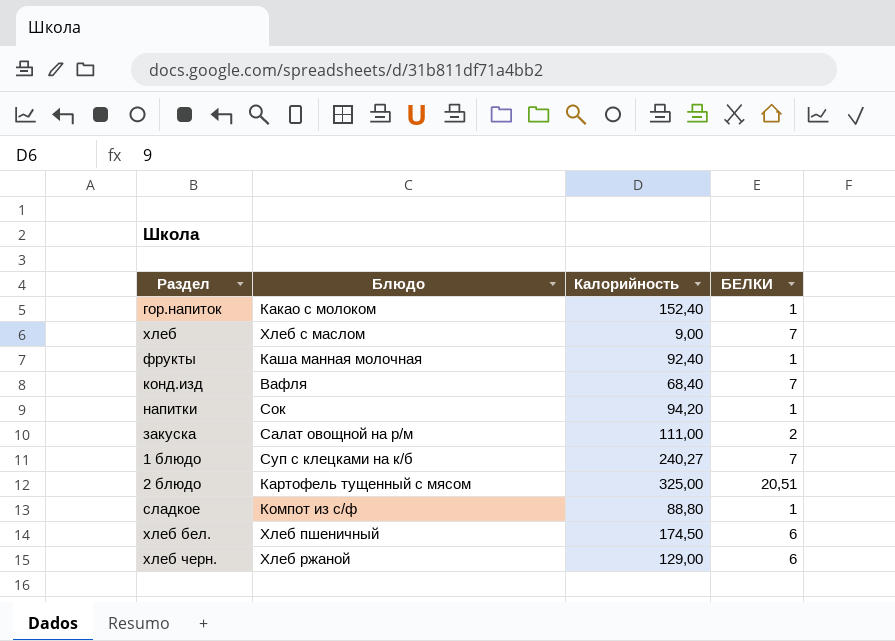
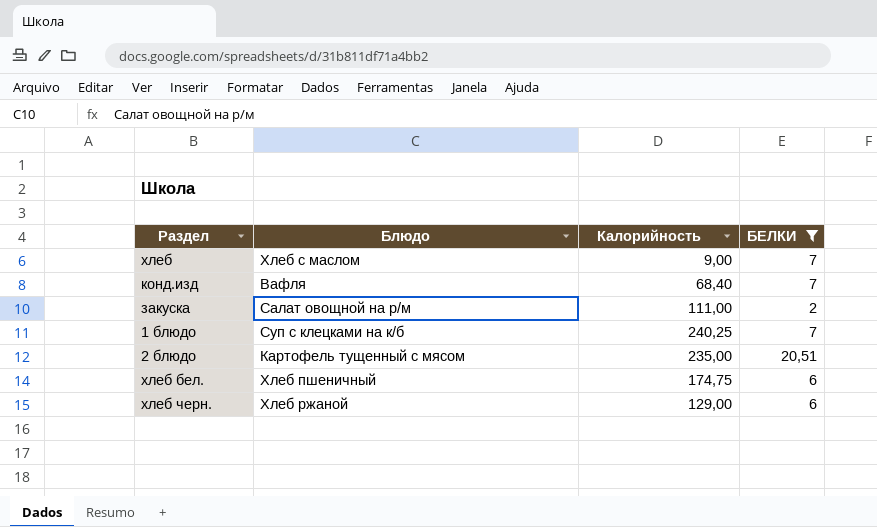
filter: none -> БЕЛКИ != 1
1 блюдо | Калорийность: 240,27 -> 240,25
2 блюдо | Калорийность: 325,00 -> 235,00
хлеб бел. | Калорийность: 174,50 -> 174,75

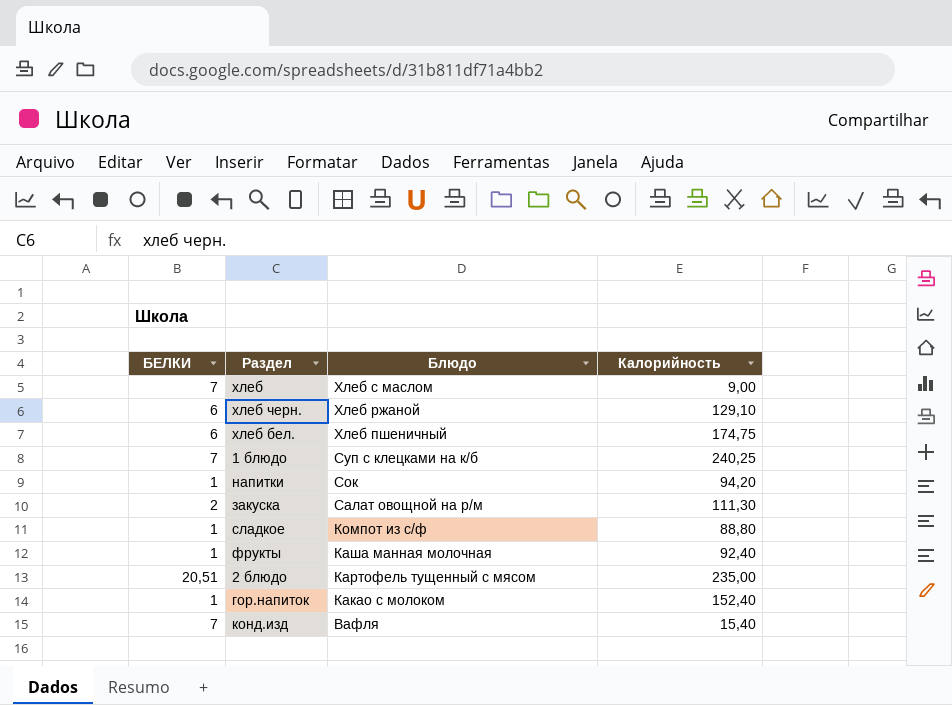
filter: БЕЛКИ != 1 -> none
row order: none -> Блюдо descending
column БЕЛКИ | position: 4 -> 1
хлеб черн. | Калорийность: 129,00 -> 129,10
закуска | Калорийность: 111,00 -> 111,30
конд.изд | Калорийность: 68,40 -> 15,40

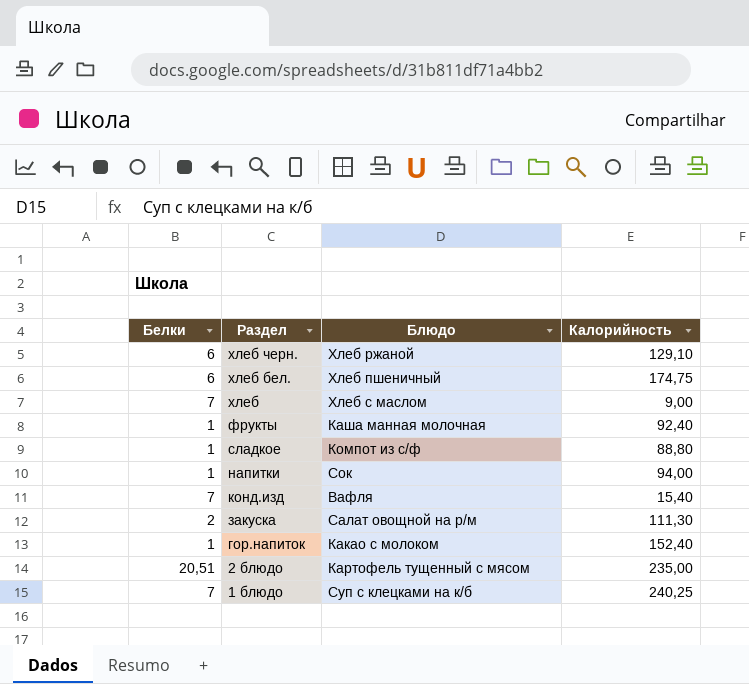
row order: Блюдо descending -> Раздел descending
column name: БЕЛКИ -> Белки
напитки | Калорийность: 94,20 -> 94,00

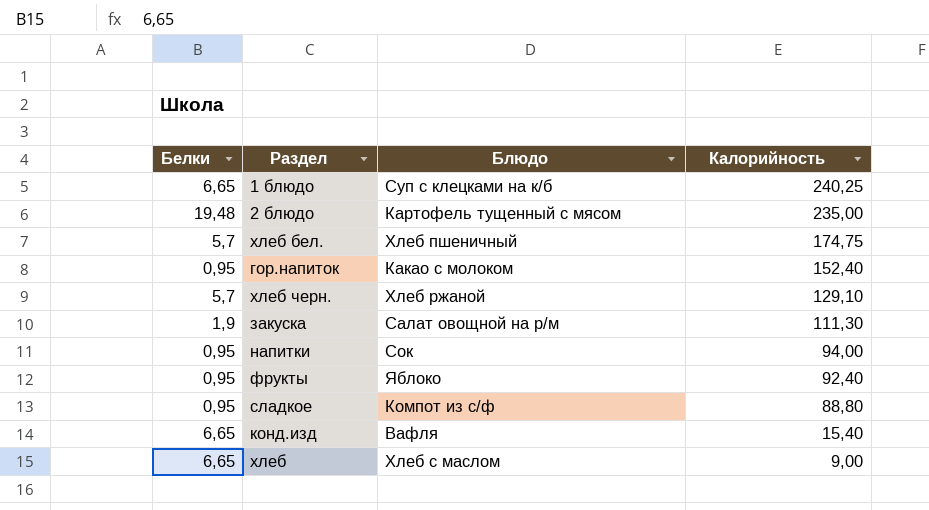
row order: Раздел descending -> Калорийность descending
1 блюдо | Белки: 7 -> 6,65
2 блюдо | Белки: 20,51 -> 19,48
хлеб бел. | Белки: 6 -> 5,7
гор.напиток | Белки: 1 -> 0,95
хлеб черн. | Белки: 6 -> 5,7
закуска | Белки: 2 -> 1,9
напитки | Белки: 1 -> 0,95
фрукты | Белки: 1 -> 0,95
фрукты | Блюдо: Каша манная молочная -> Яблоко
сладкое | Белки: 1 -> 0,95
конд.изд | Белки: 7 -> 6,65
хлеб | Белки: 7 -> 6,65

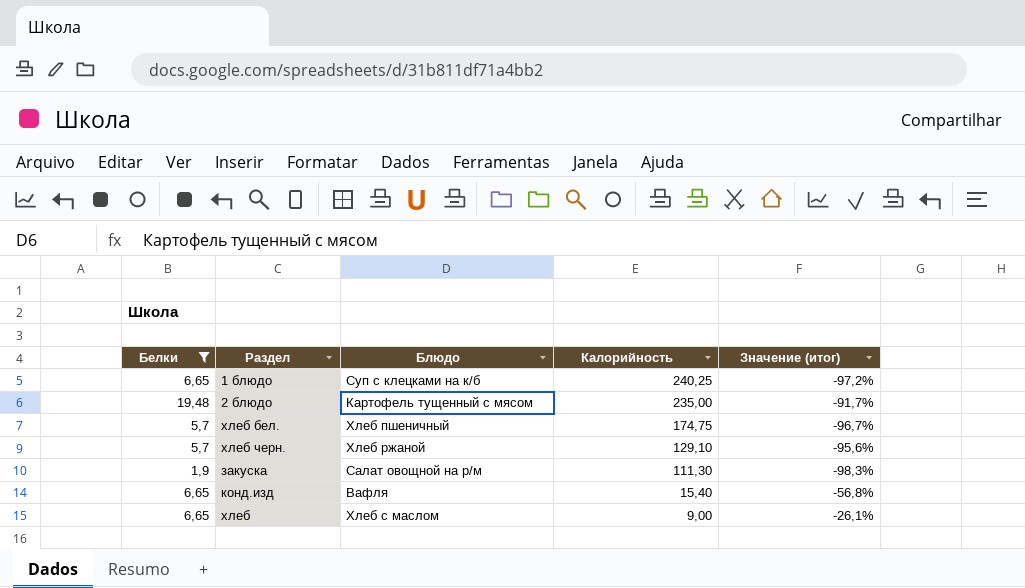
filter: none -> Белки != 0,95
column Значение (итог) | formula: none -> ([Белки] - [Калорийность]) / [Калорийность]

